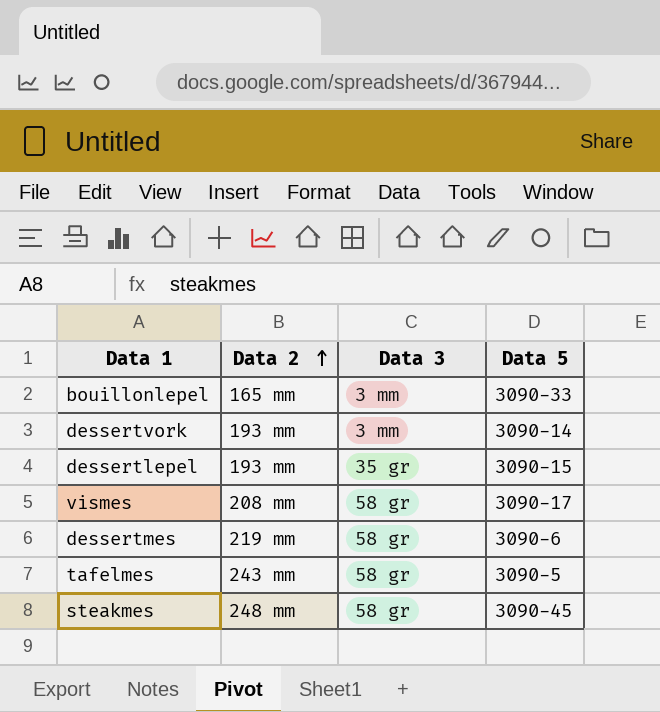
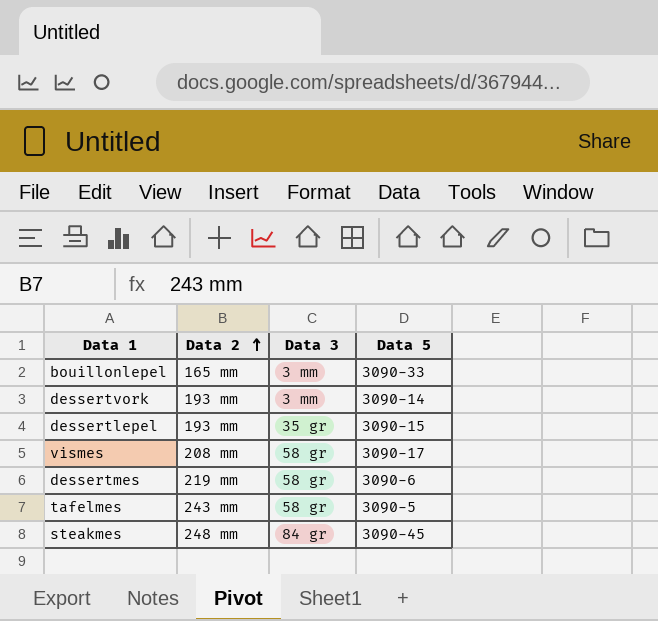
steakmes | Data 3: 58 gr -> 84 gr

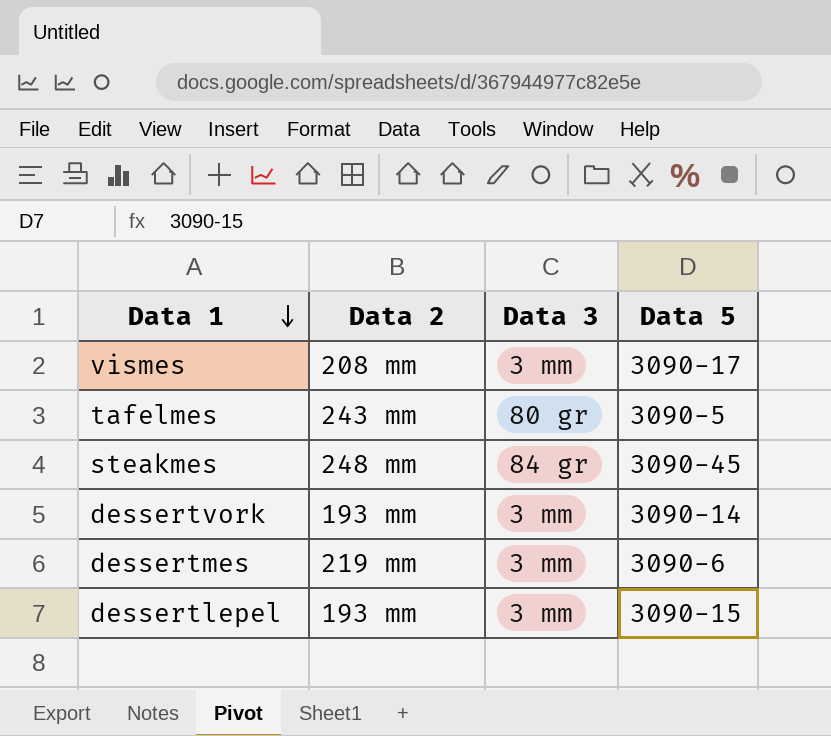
row order: Data 2 ascending -> Data 1 descending
row bouillonlepel: 165 mm | 3 mm | 3090-33 -> none
vismes | Data 3: 58 gr -> 3 mm
tafelmes | Data 3: 58 gr -> 80 gr
dessertmes | Data 3: 58 gr -> 3 mm
dessertlepel | Data 3: 35 gr -> 3 mm

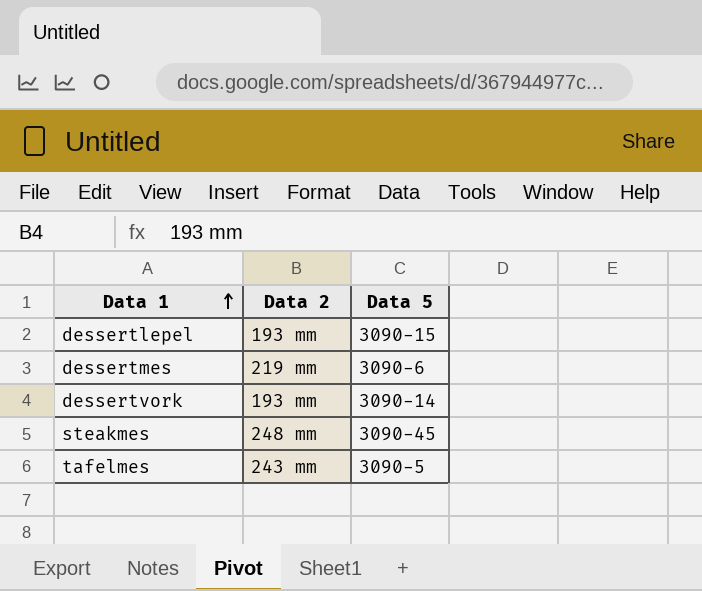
row order: Data 1 descending -> Data 1 ascending
column Data 3 | position: 3 -> none
row vismes: 208 mm | 3 mm | 3090-17 -> none

